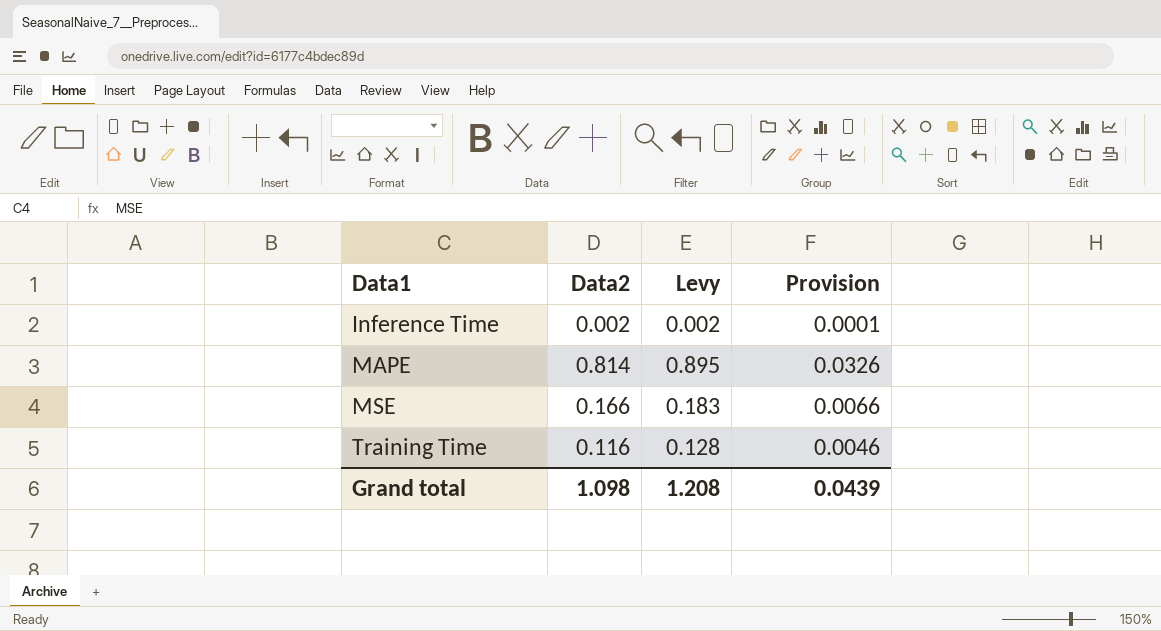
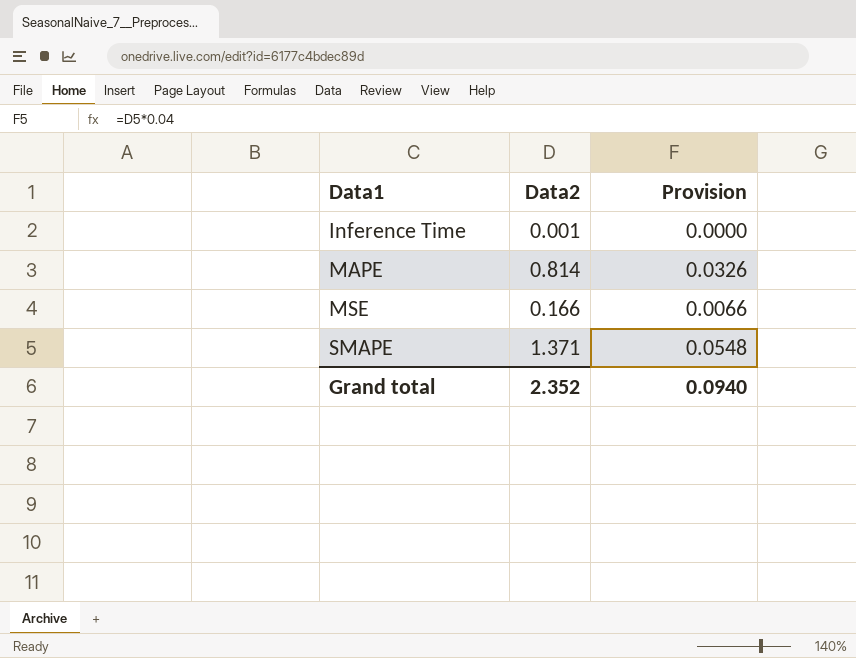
column Levy | formula: [Data2] * 1.1 -> none
row Training Time: 0.116 | 0.128 | 0.0046 -> none
Inference Time | Data2: 0.002 -> 0.001
Inference Time | Provision: 0.0001 -> 0.0000
row SMAPE: none -> 1.371 | 0.0548
Grand total | Data2: 1.098 -> 2.352
Grand total | Provision: 0.0439 -> 0.0940

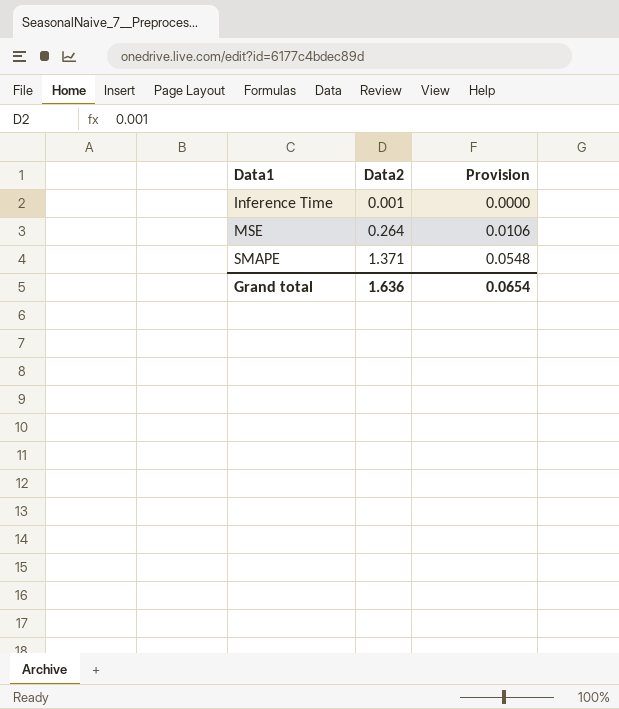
row MAPE: 0.814 | 0.0326 -> none
MSE | Data2: 0.166 -> 0.264
MSE | Provision: 0.0066 -> 0.0106
Grand total | Data2: 2.352 -> 1.636
Grand total | Provision: 0.0940 -> 0.0654

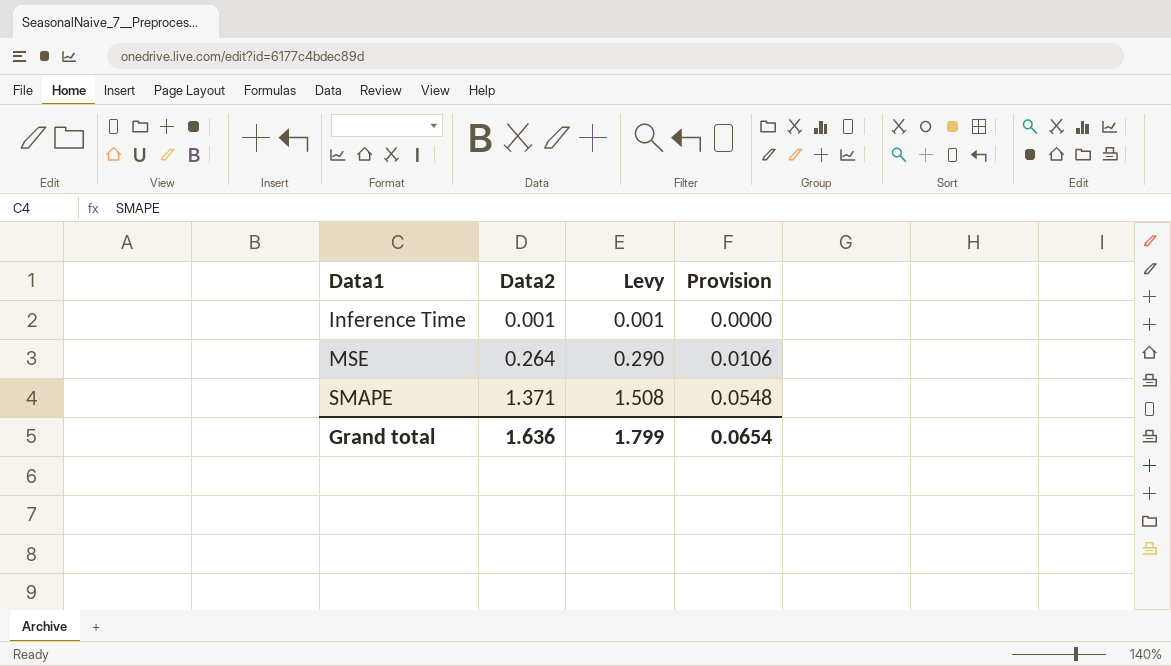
column Levy | formula: none -> [Data2] * 1.1

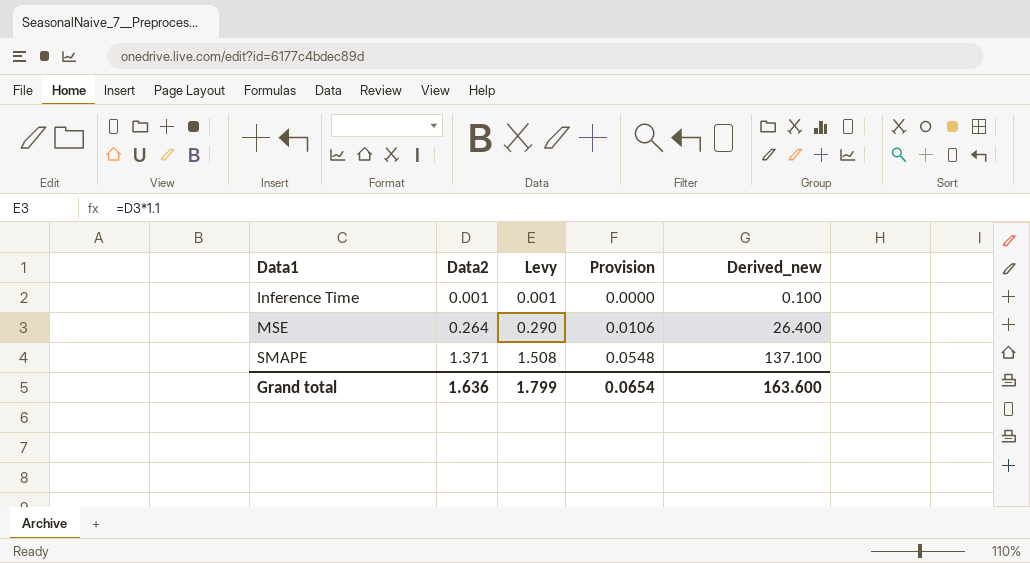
column Derived_new | formula: none -> [Data2] * 100

